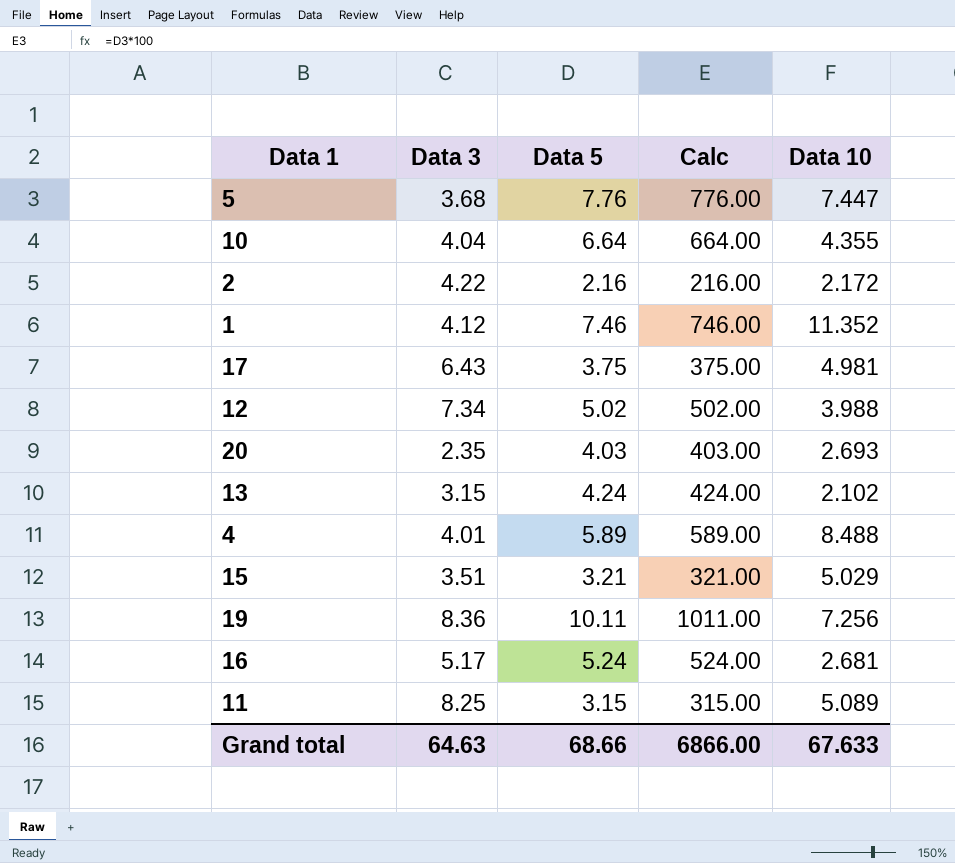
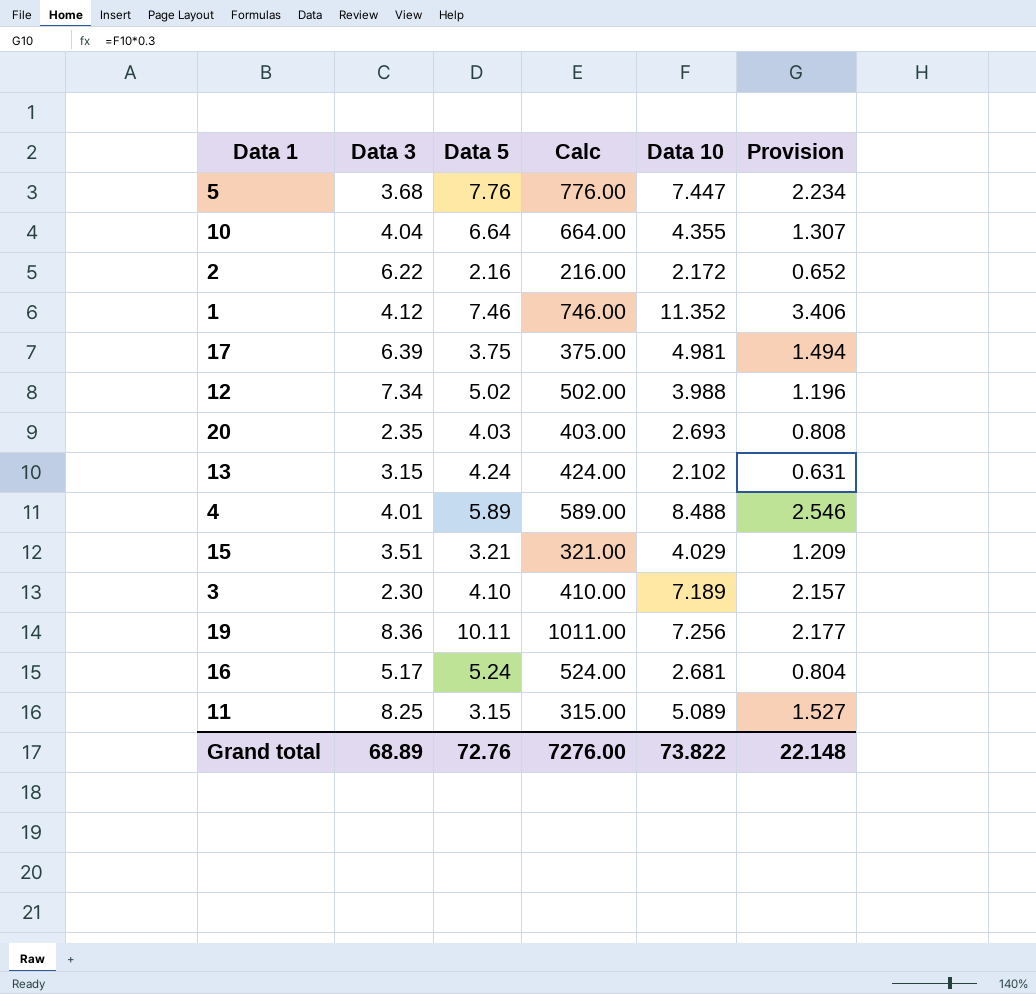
column Provision | formula: none -> [Data 10] * 0.3
2 | Data 3: 4.22 -> 6.22
17 | Data 3: 6.43 -> 6.39
15 | Data 10: 5.029 -> 4.029
row 3: none -> 2.30 | 4.10 | 410.00 | 7.189 | 2.157
Grand total | Data 3: 64.63 -> 68.89
Grand total | Data 5: 68.66 -> 72.76
Grand total | Calc: 6866.00 -> 7276.00
Grand total | Data 10: 67.633 -> 73.822

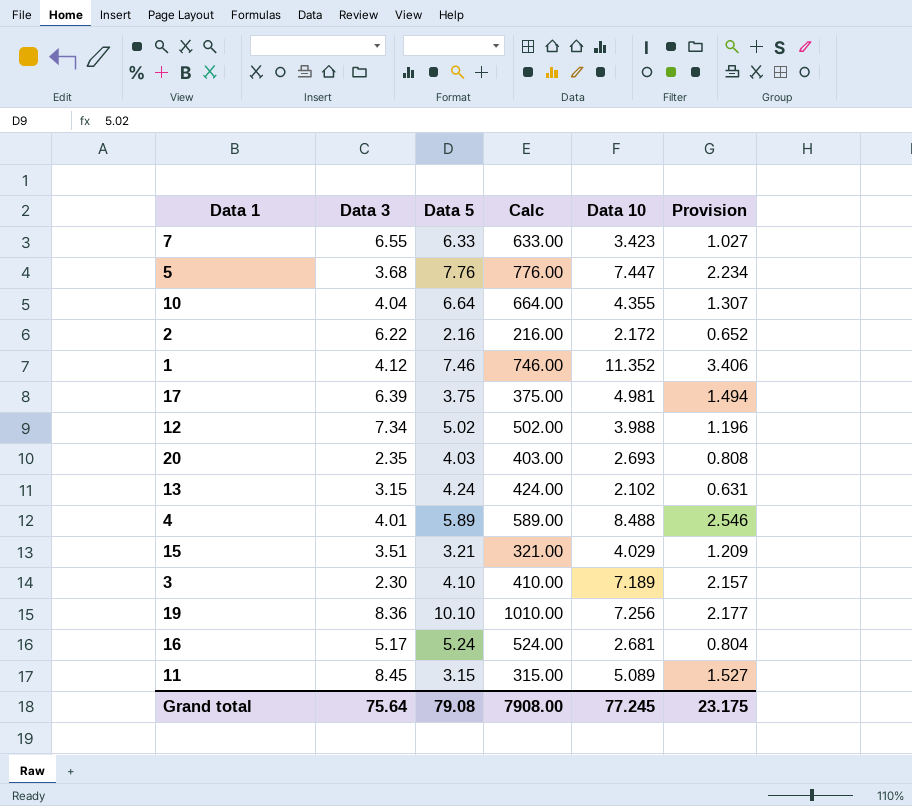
row 7: none -> 6.55 | 6.33 | 633.00 | 3.423 | 1.027
19 | Data 5: 10.11 -> 10.10
19 | Calc: 1011.00 -> 1010.00
11 | Data 3: 8.25 -> 8.45
Grand total | Data 3: 68.89 -> 75.64
Grand total | Data 5: 72.76 -> 79.08
Grand total | Calc: 7276.00 -> 7908.00
Grand total | Data 10: 73.822 -> 77.245
Grand total | Provision: 22.148 -> 23.175

